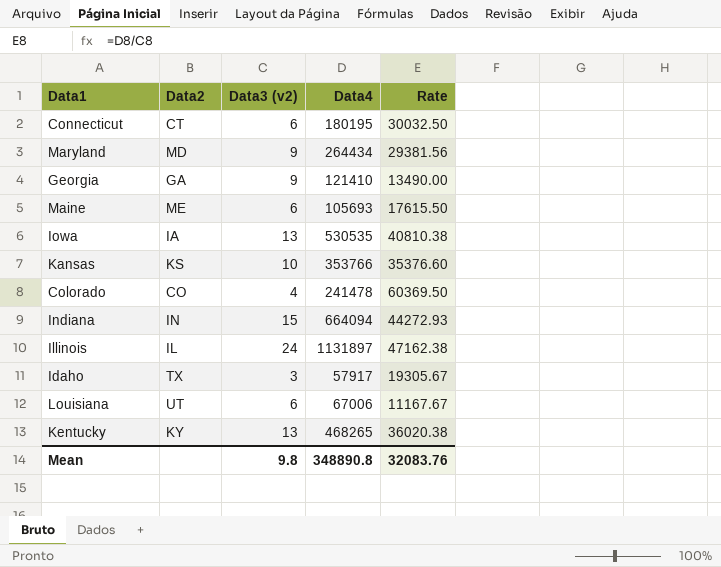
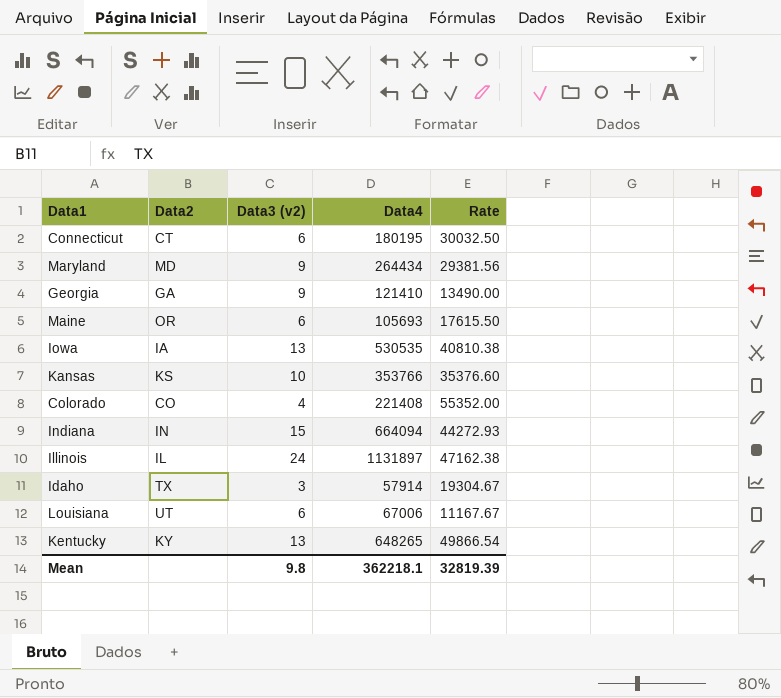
Maine | Data2: ME -> OR
Colorado | Data4: 241478 -> 221408
Colorado | Rate: 60369.50 -> 55352.00
Idaho | Data4: 57917 -> 57914
Idaho | Rate: 19305.67 -> 19304.67
Kentucky | Data4: 468265 -> 648265
Kentucky | Rate: 36020.38 -> 49866.54
Mean | Data4: 348890.8 -> 362218.1
Mean | Rate: 32083.76 -> 32819.39

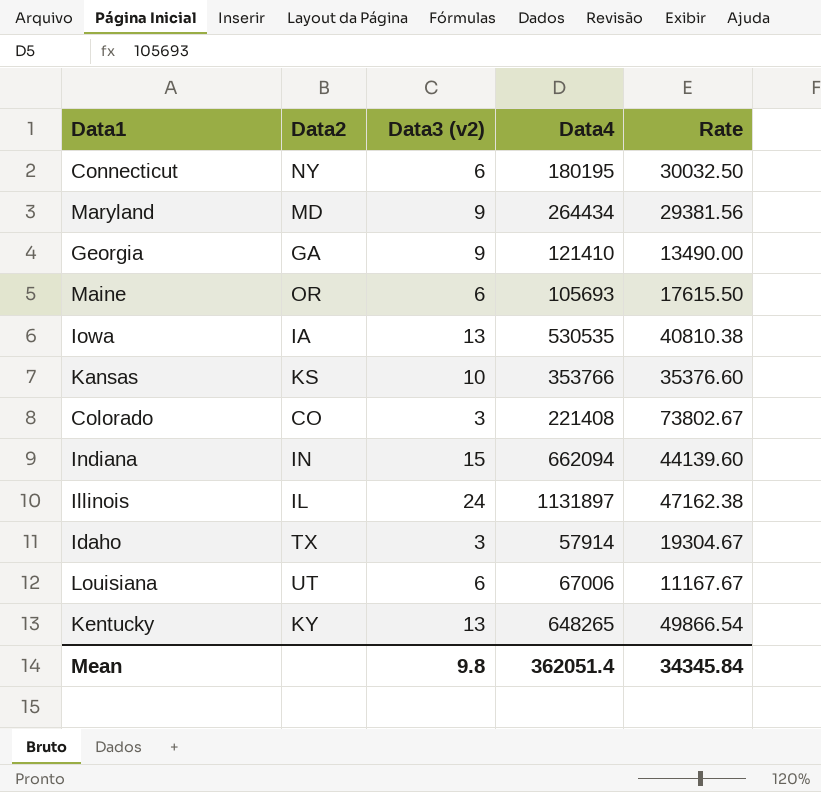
Connecticut | Data2: CT -> NY
Colorado | Data3 (v2): 4 -> 3
Colorado | Rate: 55352.00 -> 73802.67
Indiana | Data4: 664094 -> 662094
Indiana | Rate: 44272.93 -> 44139.60
Mean | Data4: 362218.1 -> 362051.4
Mean | Rate: 32819.39 -> 34345.84

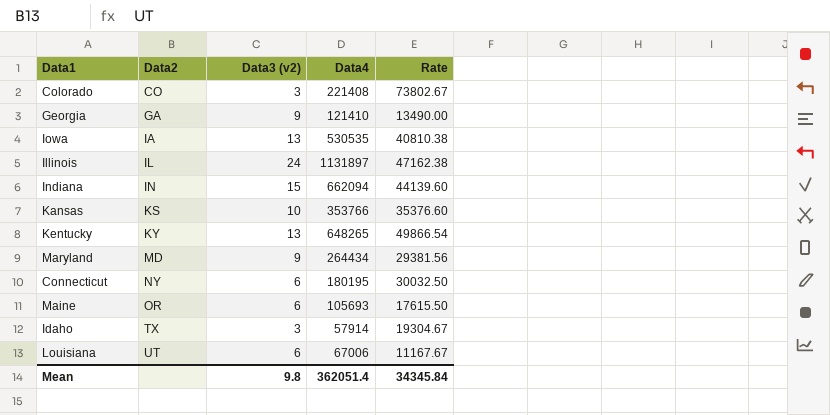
row order: none -> Data2 ascending

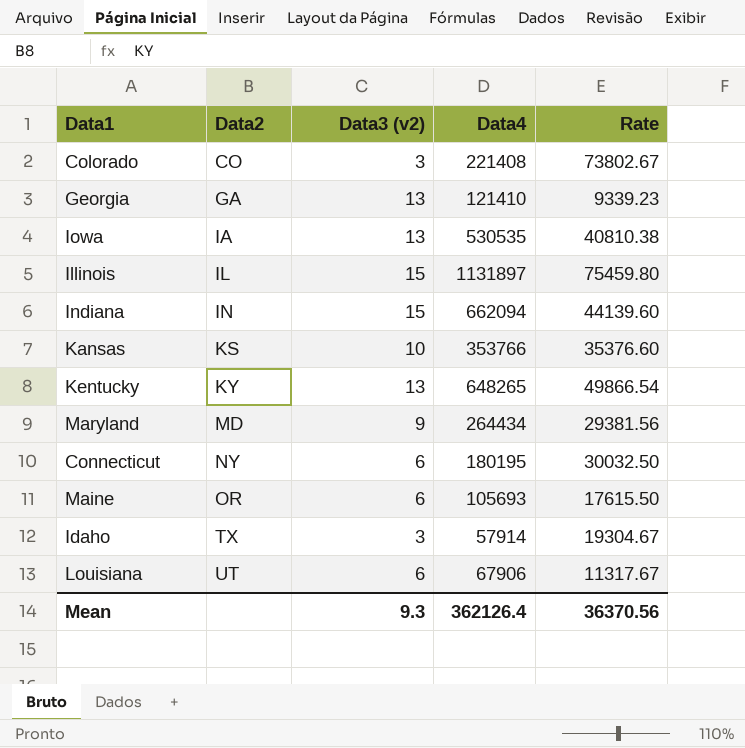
Georgia | Data3 (v2): 9 -> 13
Georgia | Rate: 13490.00 -> 9339.23
Illinois | Data3 (v2): 24 -> 15
Illinois | Rate: 47162.38 -> 75459.80
Louisiana | Data4: 67006 -> 67906
Louisiana | Rate: 11167.67 -> 11317.67
Mean | Data3 (v2): 9.8 -> 9.3
Mean | Data4: 362051.4 -> 362126.4
Mean | Rate: 34345.84 -> 36370.56

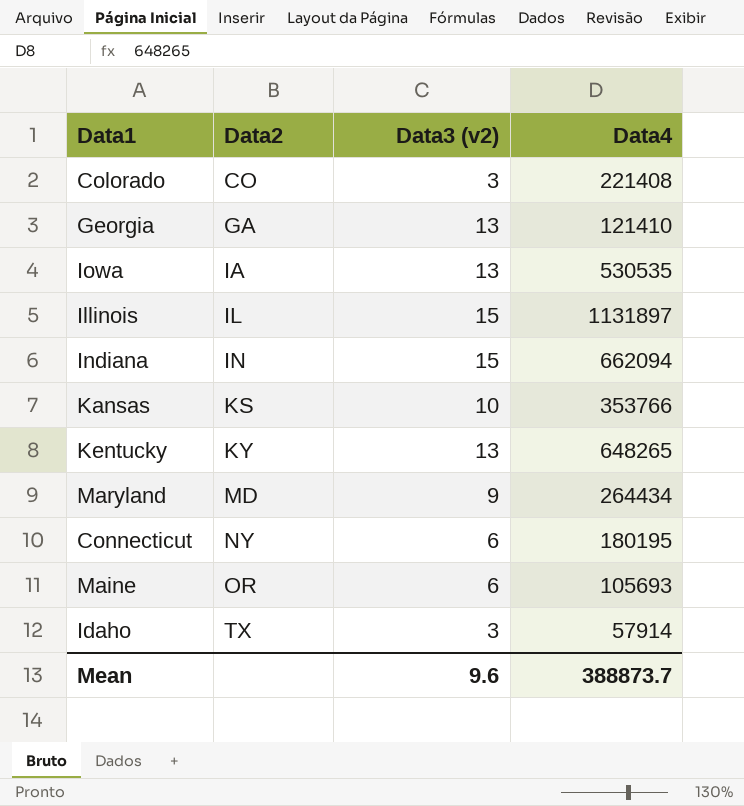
column Rate | formula: [Data4] / [Data3 (v2)] -> none
row Louisiana: UT | 6 | 67906 | 11317.67 -> none
Mean | Data3 (v2): 9.3 -> 9.6
Mean | Data4: 362126.4 -> 388873.7

